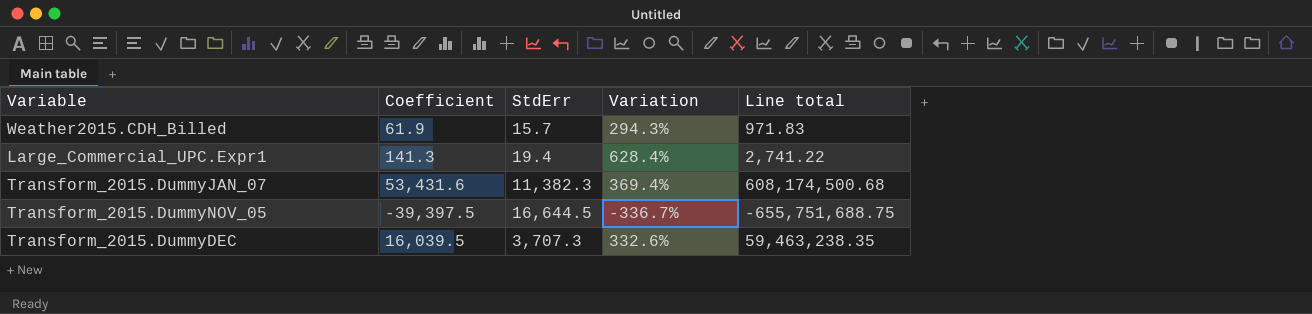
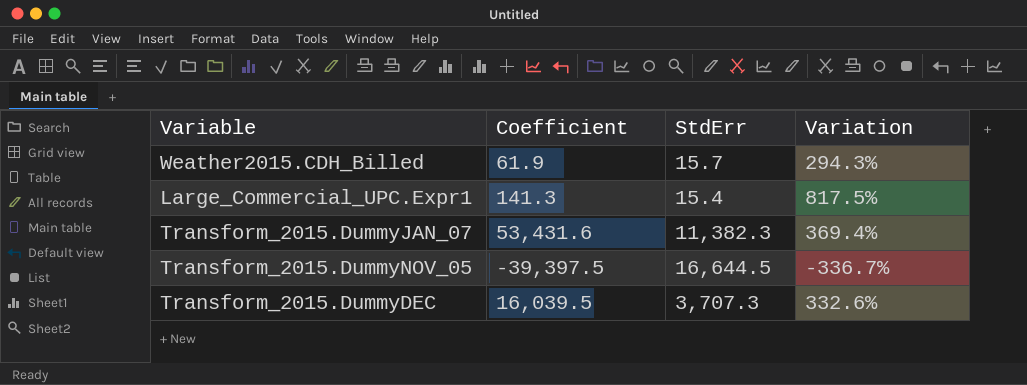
column Line total | formula: [Coefficient] * [StdErr] -> none
Large_Commercial_UPC.Expr1 | StdErr: 19.4 -> 15.4
Large_Commercial_UPC.Expr1 | Variation: 628.4% -> 817.5%

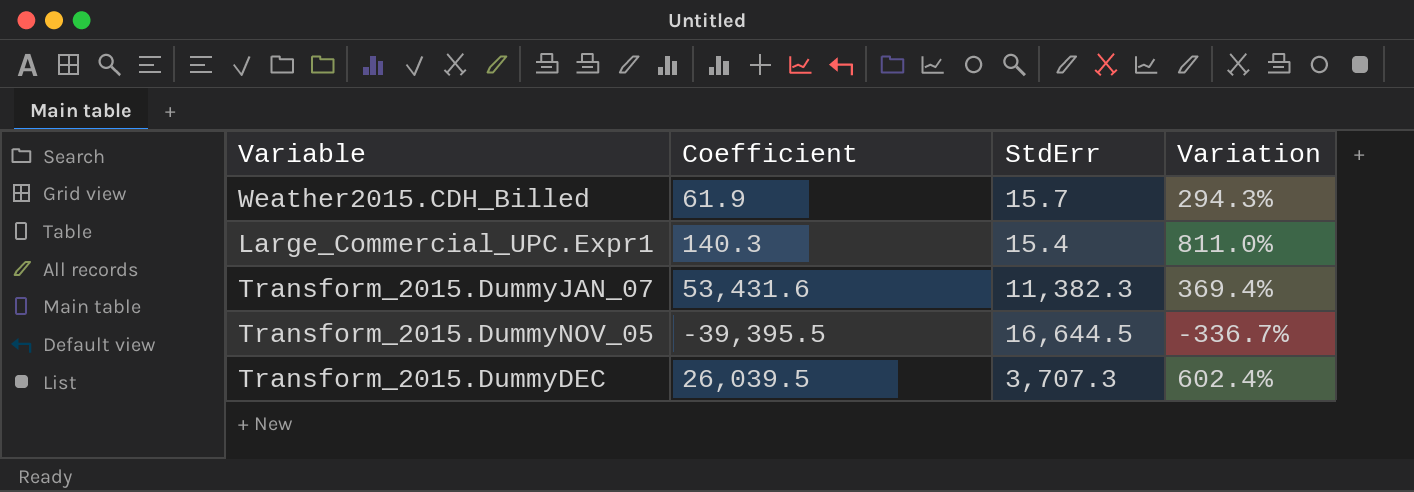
Large_Commercial_UPC.Expr1 | Coefficient: 141.3 -> 140.3
Large_Commercial_UPC.Expr1 | Variation: 817.5% -> 811.0%
Transform_2015.DummyNOV_05 | Coefficient: -39,397.5 -> -39,395.5
Transform_2015.DummyDEC | Coefficient: 16,039.5 -> 26,039.5
Transform_2015.DummyDEC | Variation: 332.6% -> 602.4%

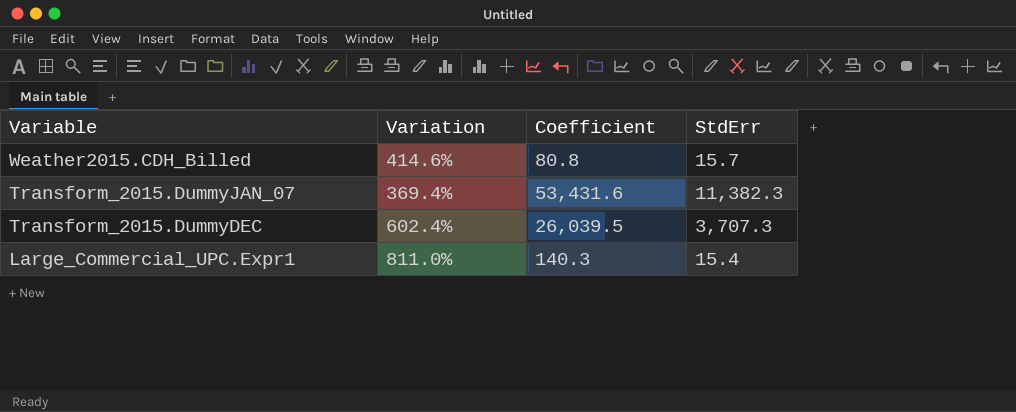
row order: none -> Variable descending
column Variation | position: 4 -> 2
row Transform_2015.DummyNOV_05: -39,395.5 | 16,644.5 | -336.7% -> none
Weather2015.CDH_Billed | Variation: 294.3% -> 414.6%
Weather2015.CDH_Billed | Coefficient: 61.9 -> 80.8

